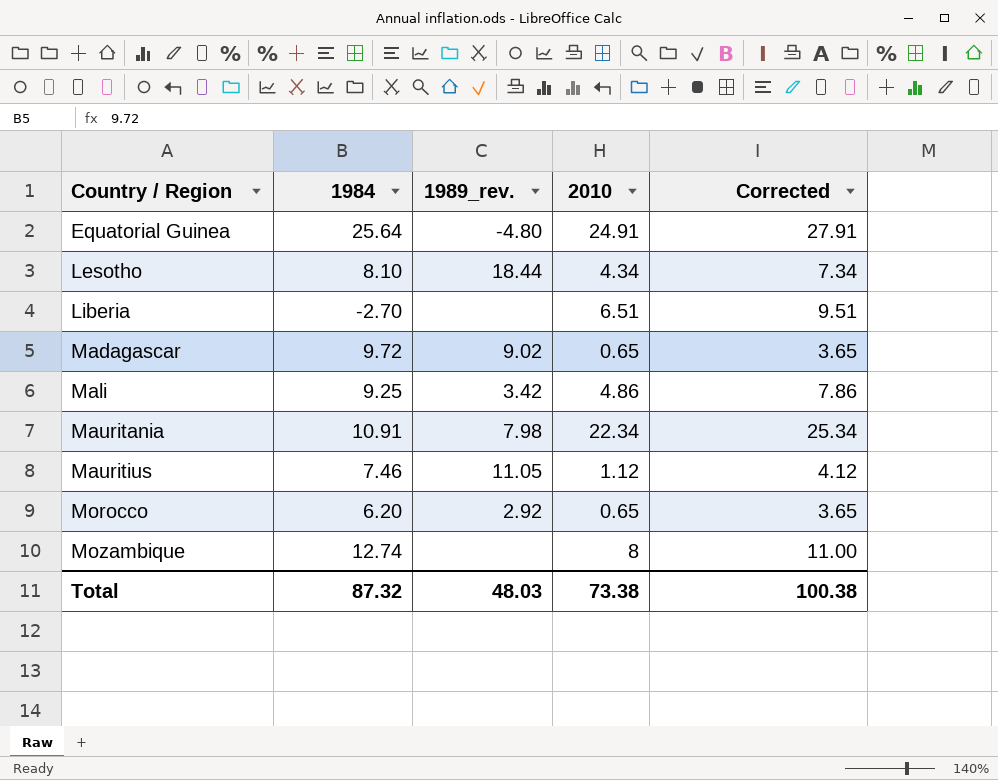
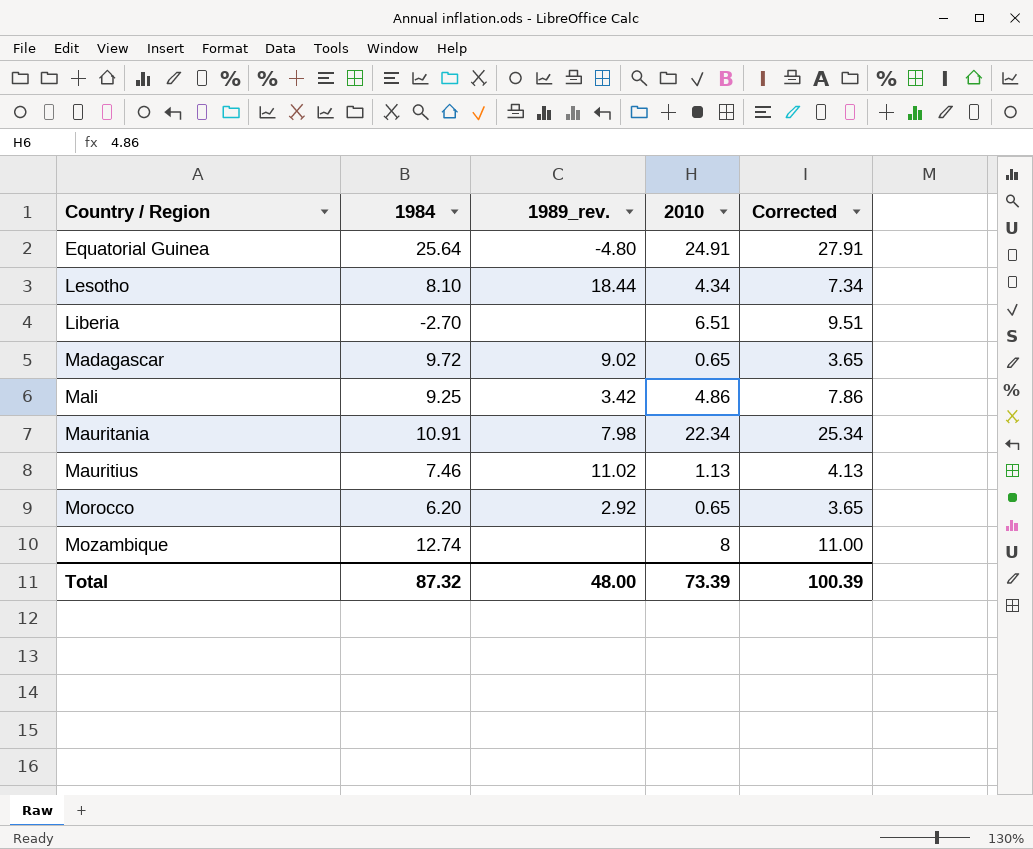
Mauritius | 1989_rev.: 11.05 -> 11.02
Mauritius | 2010: 1.12 -> 1.13
Mauritius | Corrected: 4.12 -> 4.13
Total | 1989_rev.: 48.03 -> 48.00
Total | 2010: 73.38 -> 73.39
Total | Corrected: 100.38 -> 100.39

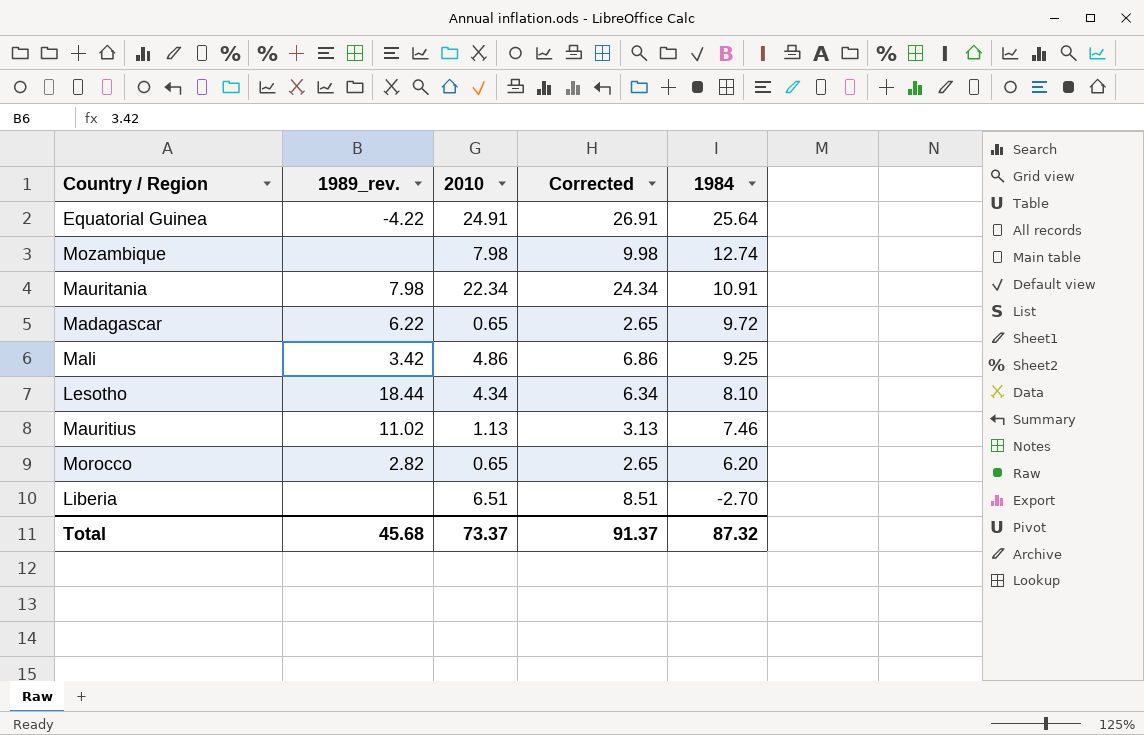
row order: Country / Region ascending -> 1984 descending
column Corrected | formula: [2010] + 3 -> [2010] + 2
column 1984 | position: 2 -> 5
Equatorial Guinea | 1989_rev.: -4.80 -> -4.22
Mozambique | 2010: 8 -> 7.98
Madagascar | 1989_rev.: 9.02 -> 6.22
Morocco | 1989_rev.: 2.92 -> 2.82
Total | 1989_rev.: 48.00 -> 45.68
Total | 2010: 73.39 -> 73.37
Total | Corrected: 100.39 -> 91.37

